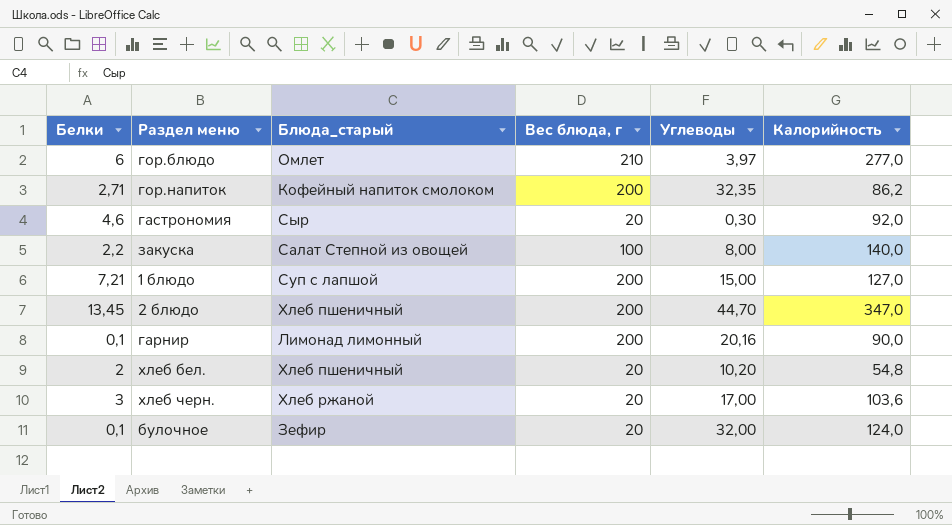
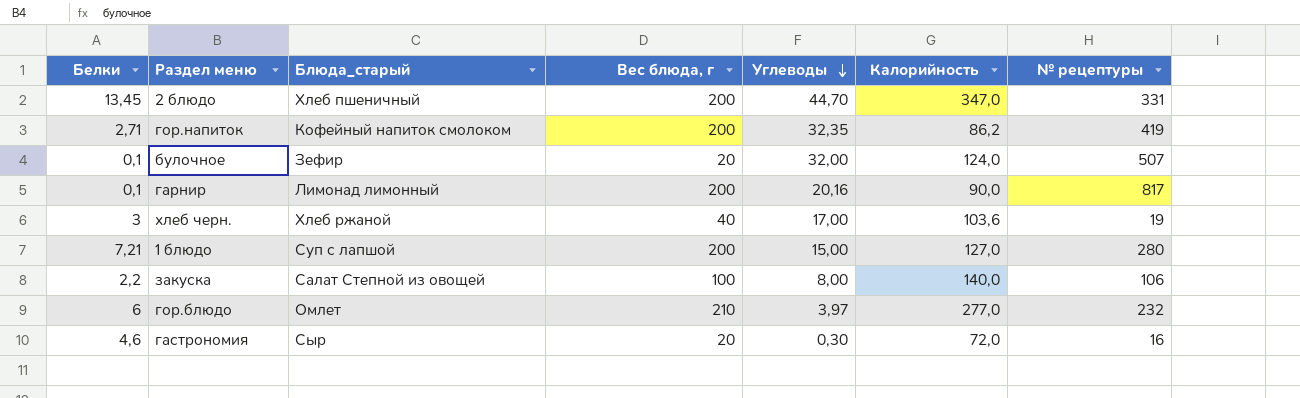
row order: none -> Углеводы descending
column № рецептуры | position: none -> 7
row хлеб бел.: 2 | Хлеб пшеничный | 20 | 10,20 | 54,8 -> none
хлеб черн. | Вес блюда, г: 20 -> 40
гастрономия | Калорийность: 92,0 -> 72,0

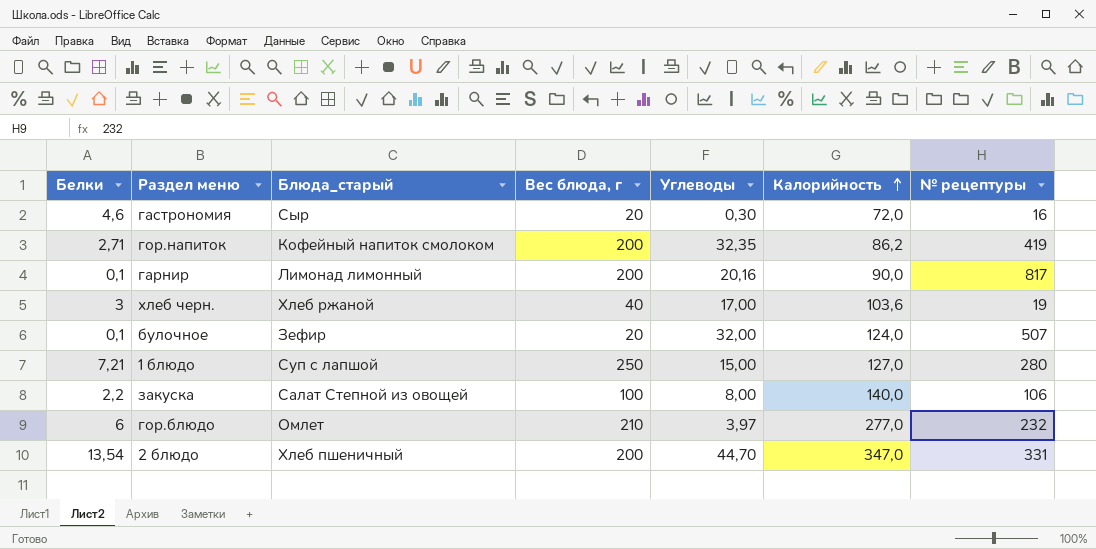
row order: Углеводы descending -> Калорийность ascending
1 блюдо | Вес блюда, г: 200 -> 250
2 блюдо | Белки: 13,45 -> 13,54

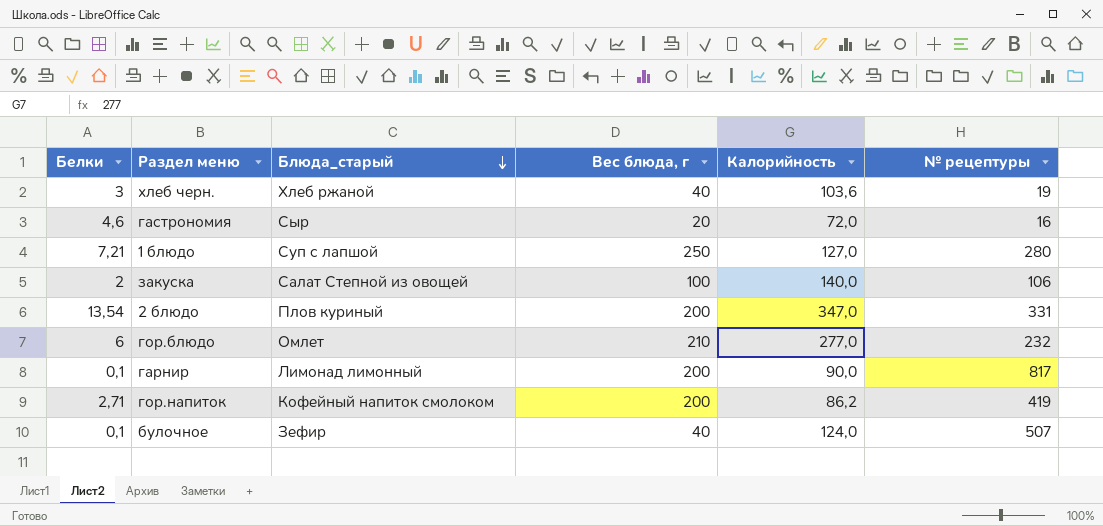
row order: Калорийность ascending -> Блюда_старый descending
column Углеводы | position: 5 -> none
закуска | Белки: 2,2 -> 2
2 блюдо | Блюда_старый: Хлеб пшеничный -> Плов куриный
булочное | Вес блюда, г: 20 -> 40

